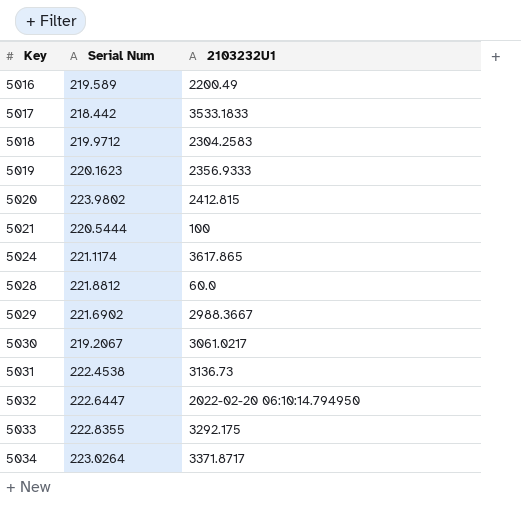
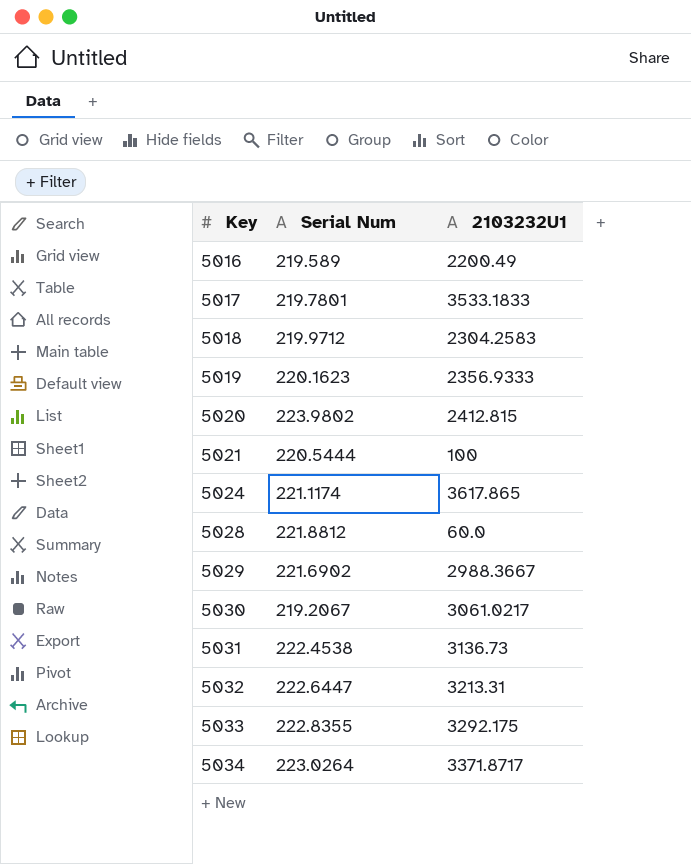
5017 | Serial Num: 218.442 -> 219.7801
5032 | 2103232U1: 2022-02-20 06:10:14.794950 -> 3213.31

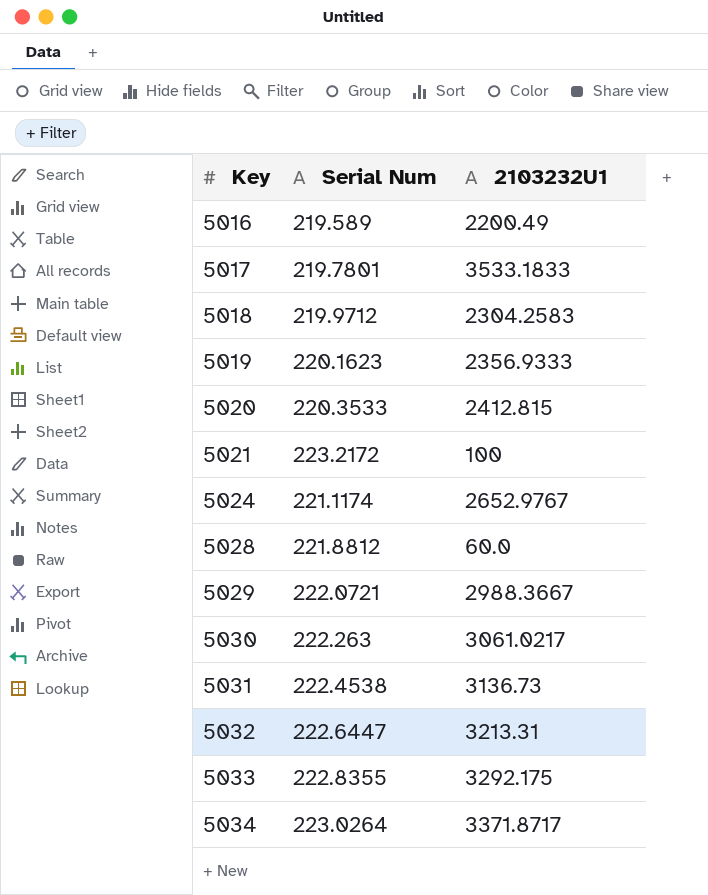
5020 | Serial Num: 223.9802 -> 220.3533
5021 | Serial Num: 220.5444 -> 223.2172
5024 | 2103232U1: 3617.865 -> 2652.9767
5029 | Serial Num: 221.6902 -> 222.0721
5030 | Serial Num: 219.2067 -> 222.263

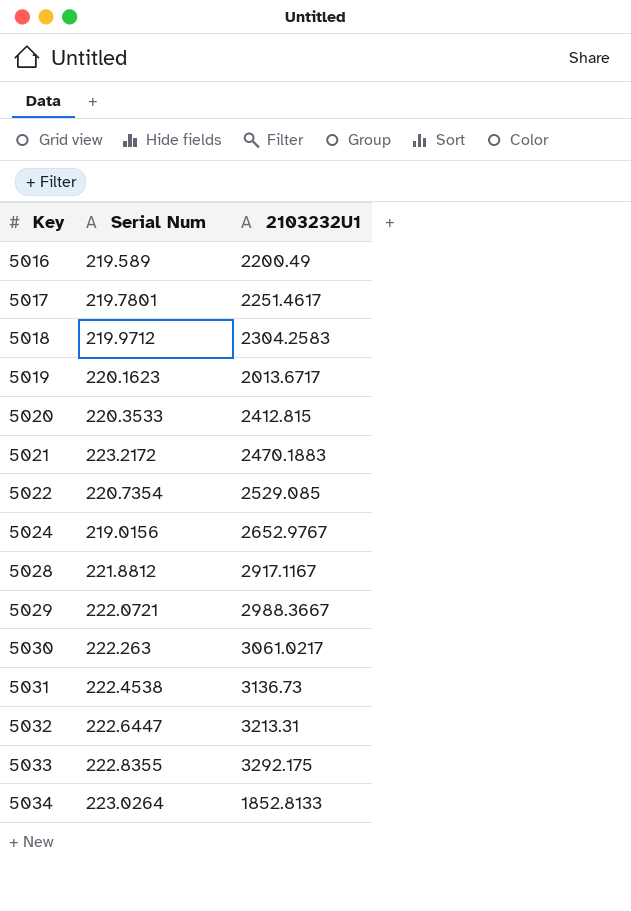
5017 | 2103232U1: 3533.1833 -> 2251.4617
5019 | 2103232U1: 2356.9333 -> 2013.6717
5021 | 2103232U1: 100 -> 2470.1883
row 5022: none -> 220.7354 | 2529.085
5024 | Serial Num: 221.1174 -> 219.0156
5028 | 2103232U1: 60.0 -> 2917.1167
5034 | 2103232U1: 3371.8717 -> 1852.8133

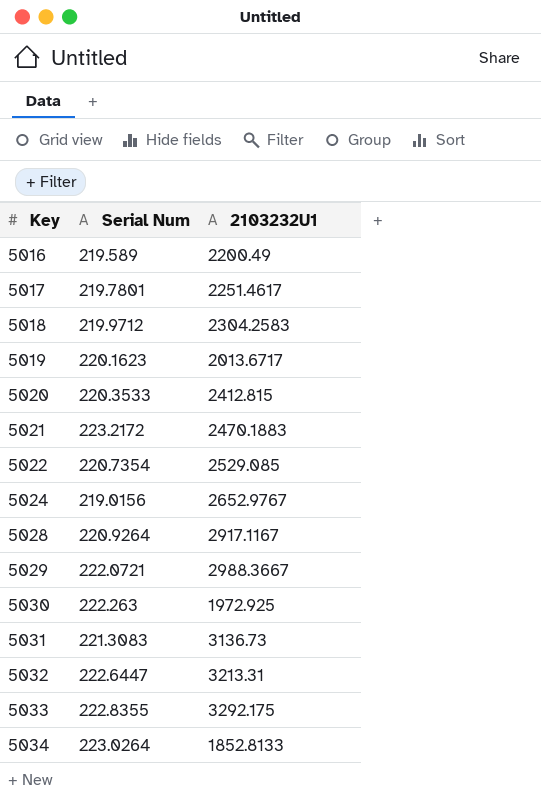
5028 | Serial Num: 221.8812 -> 220.9264
5030 | 2103232U1: 3061.0217 -> 1972.925
5031 | Serial Num: 222.4538 -> 221.3083

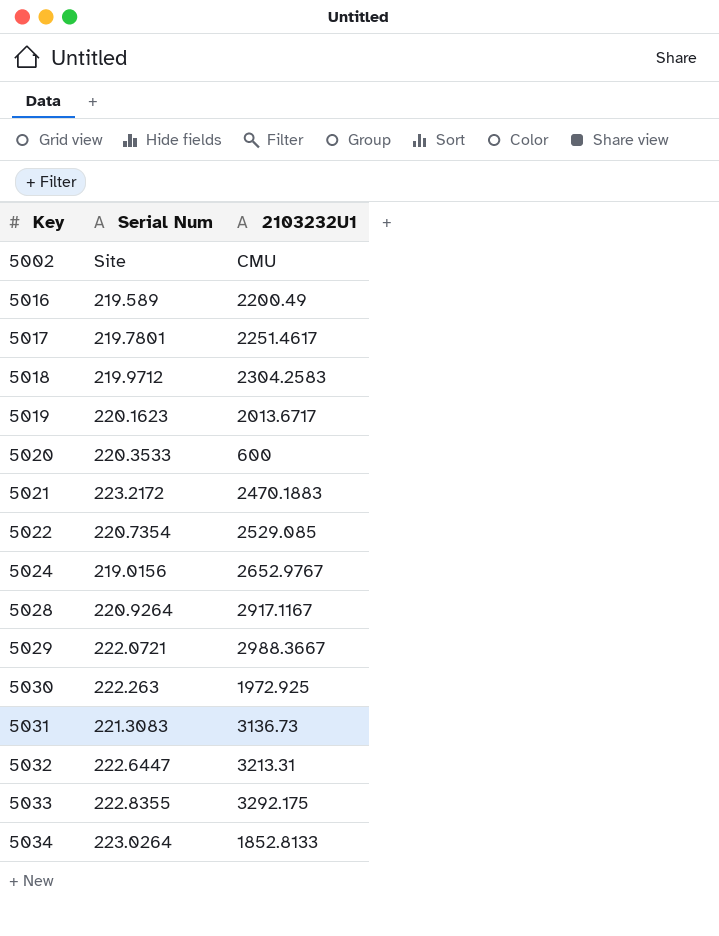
row 5002: none -> Site | CMU
5020 | 2103232U1: 2412.815 -> 600

